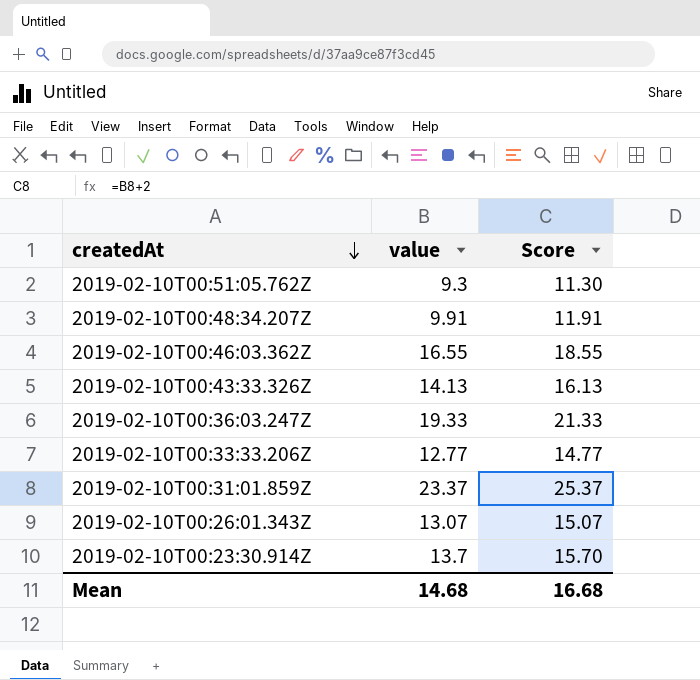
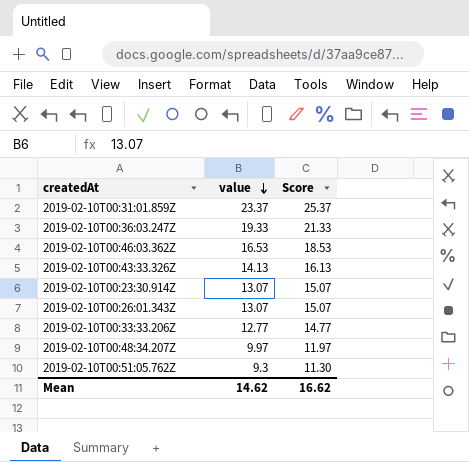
row order: createdAt descending -> value descending
2019-02-10T00:46:03.362Z | value: 16.55 -> 16.53
2019-02-10T00:46:03.362Z | Score: 18.55 -> 18.53
2019-02-10T00:23:30.914Z | value: 13.7 -> 13.07
2019-02-10T00:23:30.914Z | Score: 15.70 -> 15.07
2019-02-10T00:48:34.207Z | value: 9.91 -> 9.97
2019-02-10T00:48:34.207Z | Score: 11.91 -> 11.97
Mean | value: 14.68 -> 14.62
Mean | Score: 16.68 -> 16.62

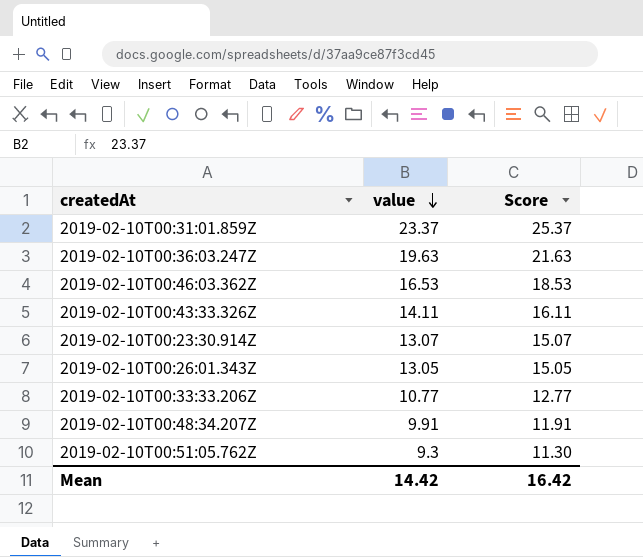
2019-02-10T00:36:03.247Z | value: 19.33 -> 19.63
2019-02-10T00:36:03.247Z | Score: 21.33 -> 21.63
2019-02-10T00:43:33.326Z | value: 14.13 -> 14.11
2019-02-10T00:43:33.326Z | Score: 16.13 -> 16.11
2019-02-10T00:26:01.343Z | value: 13.07 -> 13.05
2019-02-10T00:26:01.343Z | Score: 15.07 -> 15.05
2019-02-10T00:33:33.206Z | value: 12.77 -> 10.77
2019-02-10T00:33:33.206Z | Score: 14.77 -> 12.77
2019-02-10T00:48:34.207Z | value: 9.97 -> 9.91
2019-02-10T00:48:34.207Z | Score: 11.97 -> 11.91
Mean | value: 14.62 -> 14.42
Mean | Score: 16.62 -> 16.42

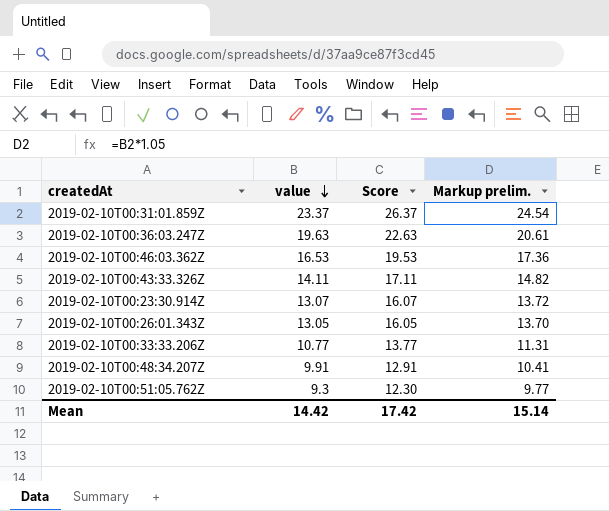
column Score | formula: [value] + 2 -> [value] + 3
column Markup prelim. | formula: none -> [value] * 1.05
Mean | Score: 16.42 -> 17.42

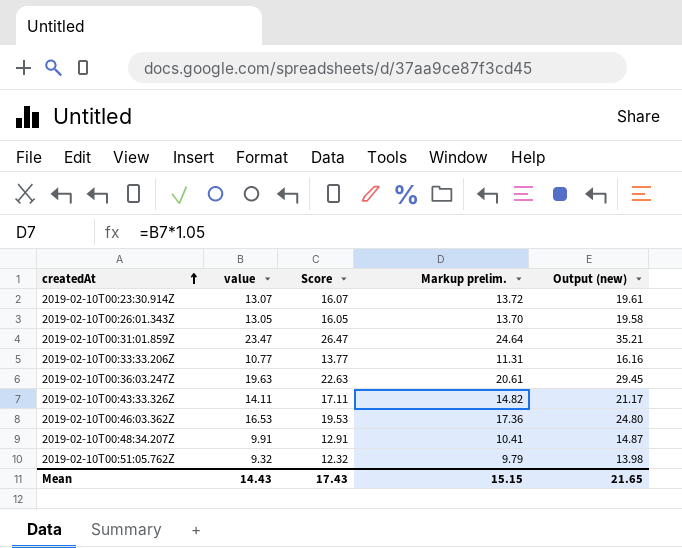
row order: value descending -> createdAt ascending
column Output (new) | formula: none -> [value] * 1.5
2019-02-10T00:31:01.859Z | value: 23.37 -> 23.47
2019-02-10T00:31:01.859Z | Score: 26.37 -> 26.47
2019-02-10T00:31:01.859Z | Markup prelim.: 24.54 -> 24.64
2019-02-10T00:51:05.762Z | value: 9.3 -> 9.32
2019-02-10T00:51:05.762Z | Score: 12.30 -> 12.32
2019-02-10T00:51:05.762Z | Markup prelim.: 9.77 -> 9.79
Mean | value: 14.42 -> 14.43
Mean | Score: 17.42 -> 17.43
Mean | Markup prelim.: 15.14 -> 15.15

